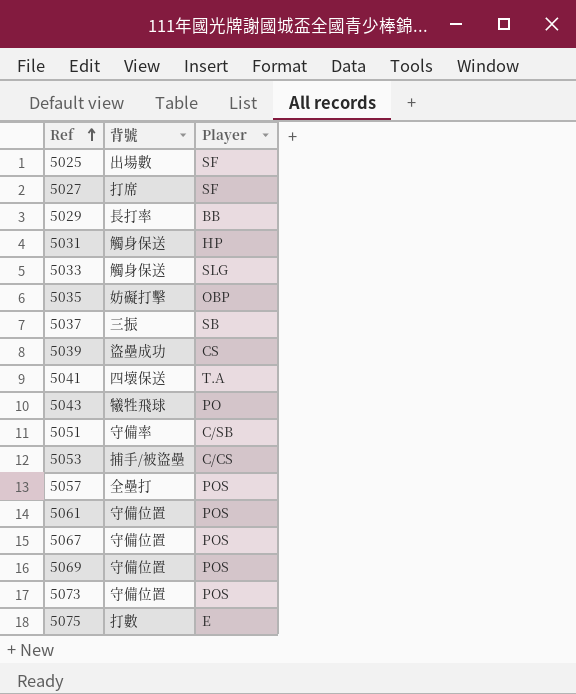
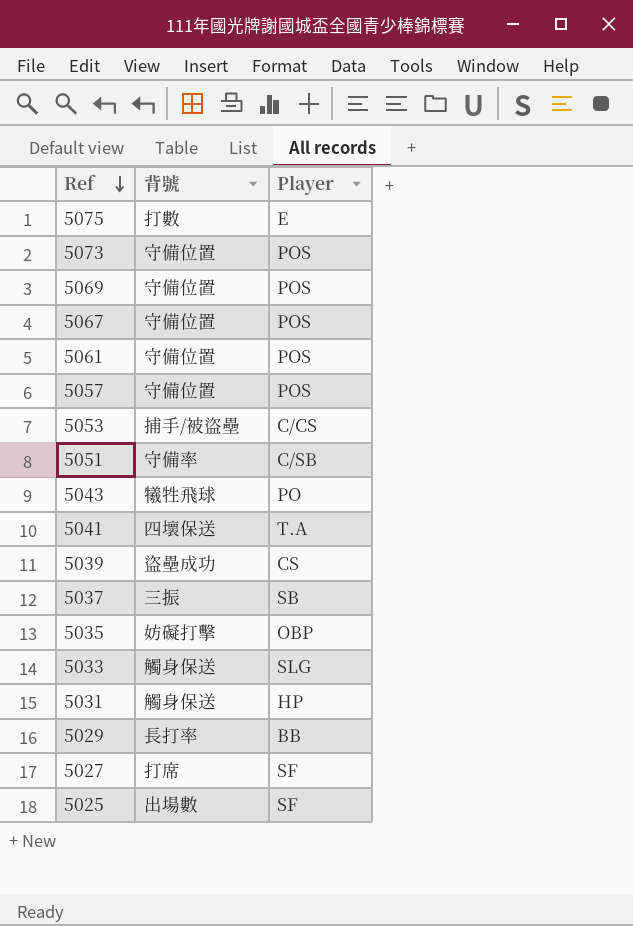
row order: Ref ascending -> Ref descending
5057 | 背號: 全壘打 -> 守備位置

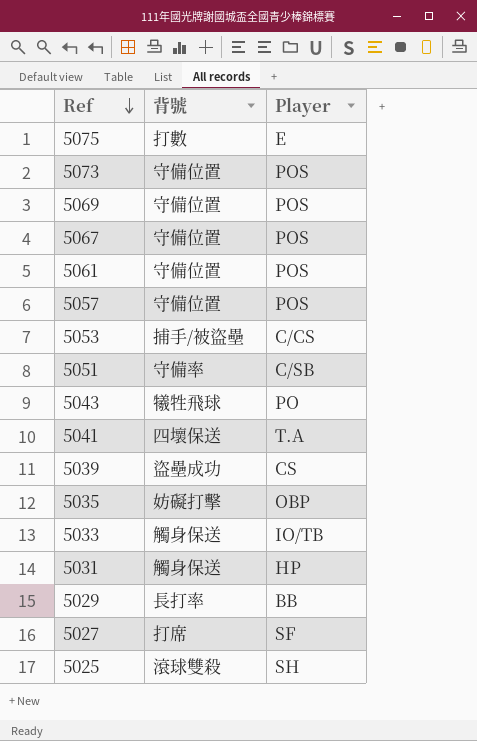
row 5037: 三振 | SB -> none
5033 | Player: SLG -> IO/TB
5025 | 背號: 出場數 -> 滾球雙殺
5025 | Player: SF -> SH

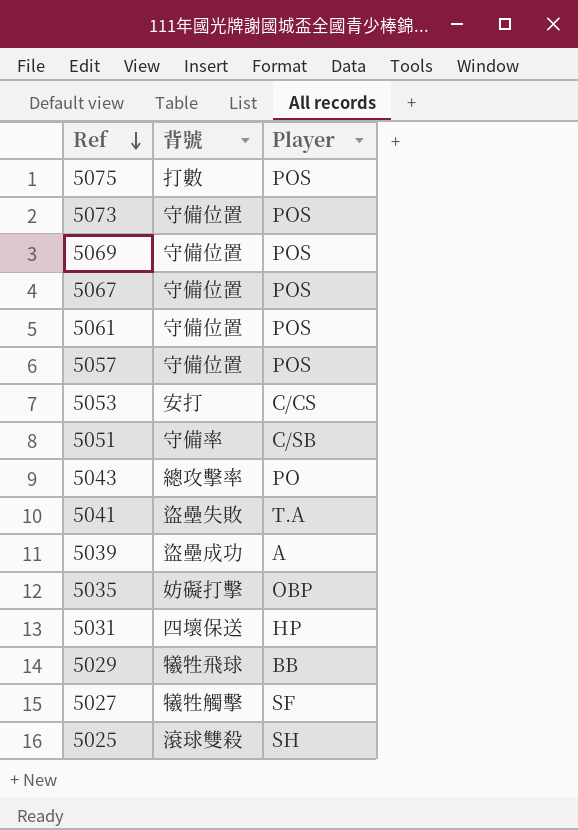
row 5033: 觸身保送 | IO/TB -> none
5075 | Player: E -> POS
5053 | 背號: 捕手/被盜壘 -> 安打
5043 | 背號: 犧牲飛球 -> 總攻擊率
5041 | 背號: 四壞保送 -> 盜壘失敗
5039 | Player: CS -> A
5031 | 背號: 觸身保送 -> 四壞保送
5029 | 背號: 長打率 -> 犧牲飛球
5027 | 背號: 打席 -> 犧牲觸擊

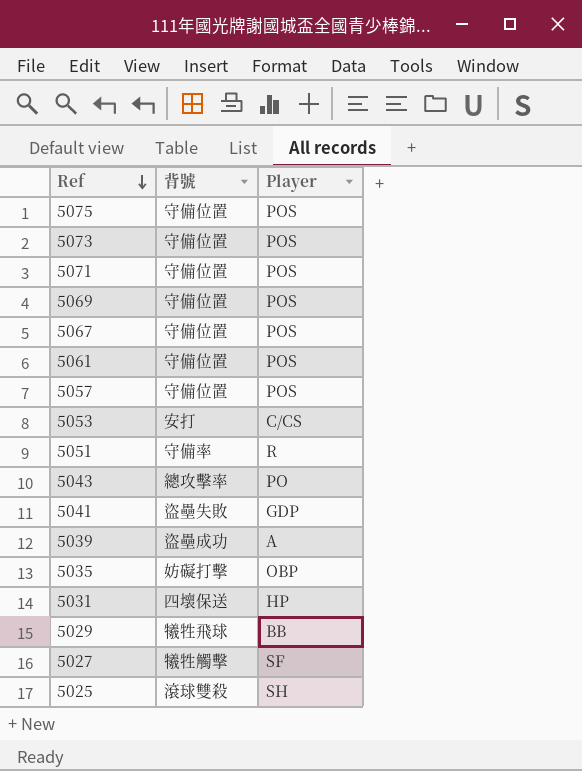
5075 | 背號: 打數 -> 守備位置
row 5071: none -> 守備位置 | POS
5051 | Player: C/SB -> R
5041 | Player: T.A -> GDP

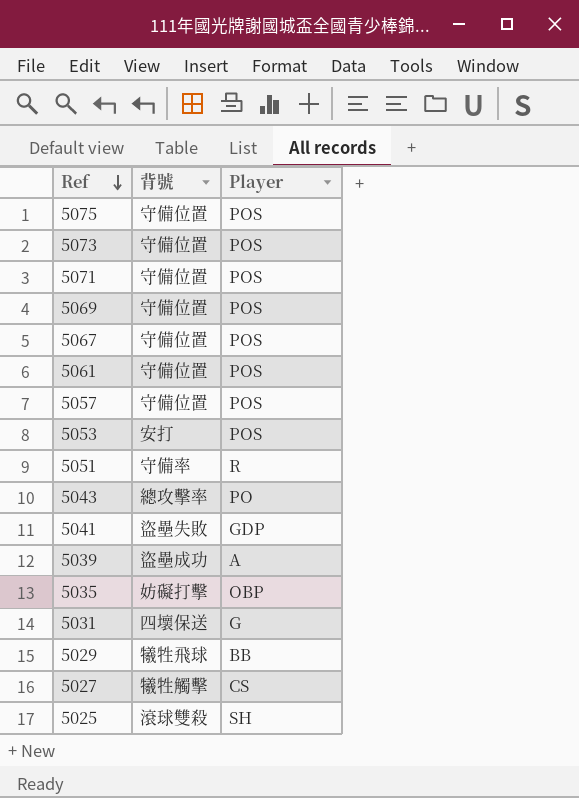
5053 | Player: C/CS -> POS
5031 | Player: HP -> G
5027 | Player: SF -> CS

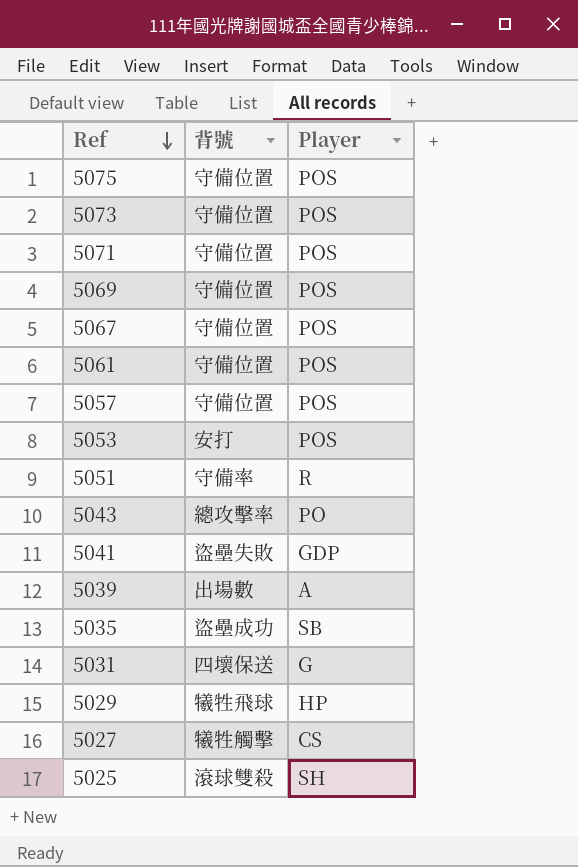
5039 | 背號: 盜壘成功 -> 出場數
5035 | 背號: 妨礙打擊 -> 盜壘成功
5035 | Player: OBP -> SB
5029 | Player: BB -> HP

